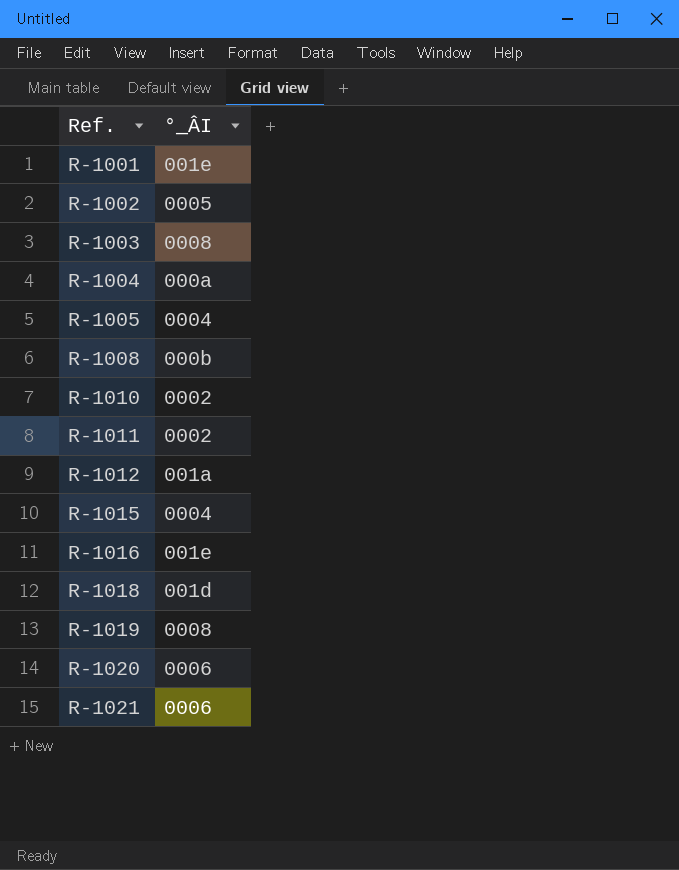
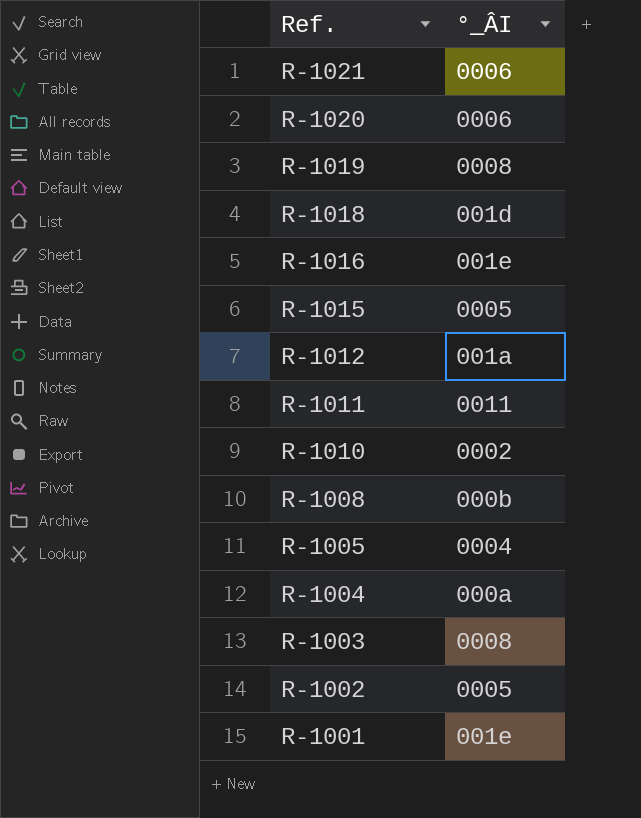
row order: Ref. ascending -> Ref. descending
R-1015 | °_ÂI: 0004 -> 0005
R-1011 | °_ÂI: 0002 -> 0011

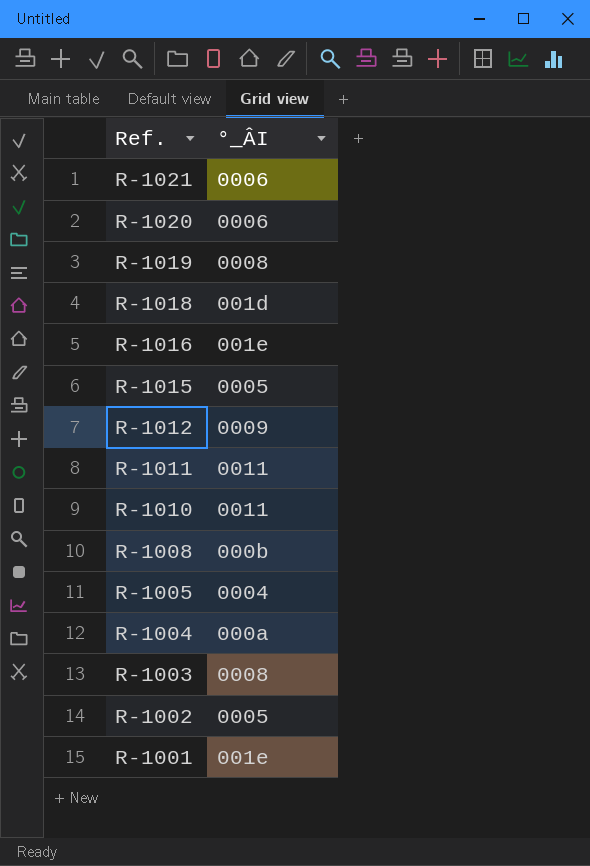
R-1012 | °_ÂI: 001a -> 0009
R-1010 | °_ÂI: 0002 -> 0011

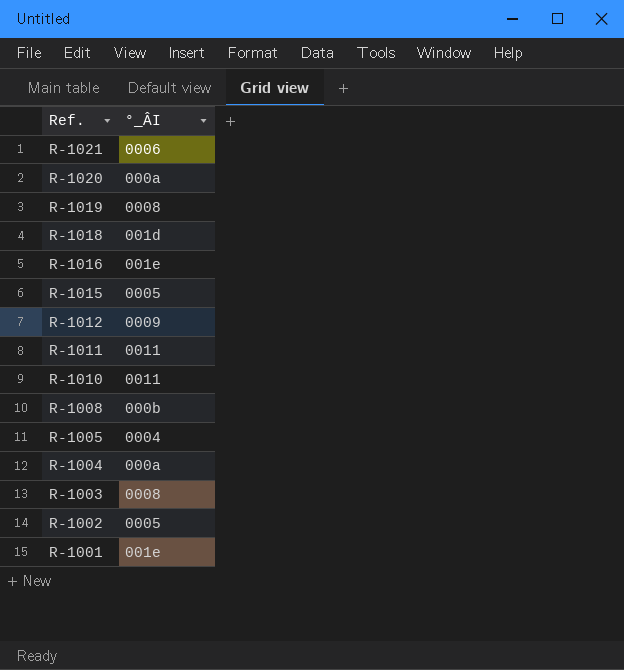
R-1020 | °_ÂI: 0006 -> 000a

